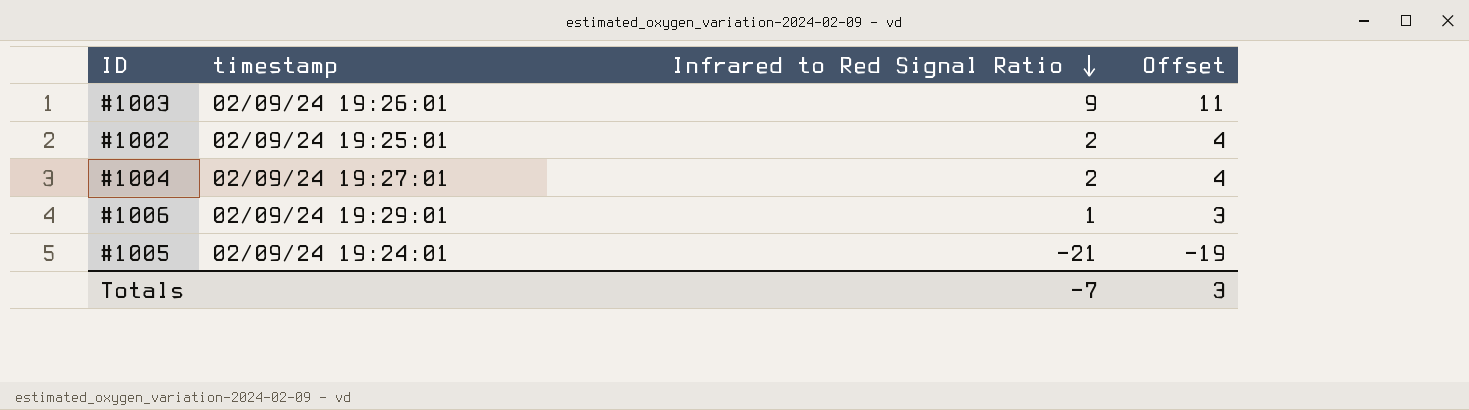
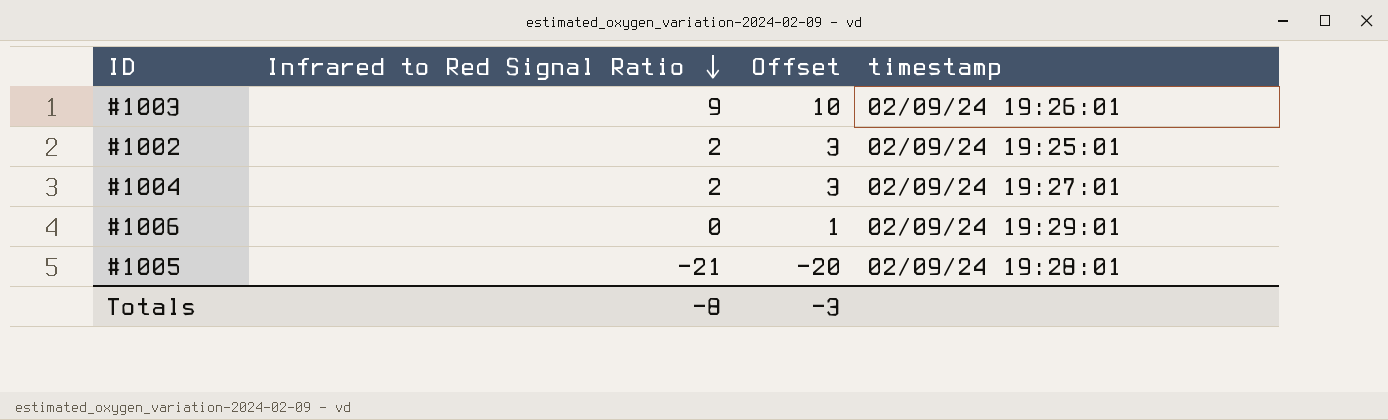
column Offset | formula: [Infrared to Red Signal Ratio] + 2 -> [Infrared to Red Signal Ratio] + 1
column timestamp | position: 2 -> 4
#1006 | Infrared to Red Signal Ratio: 1 -> 0
#1005 | timestamp: 02/09/24 19:24:01 -> 02/09/24 19:28:01
Totals | Infrared to Red Signal Ratio: -7 -> -8
Totals | Offset: 3 -> -3

